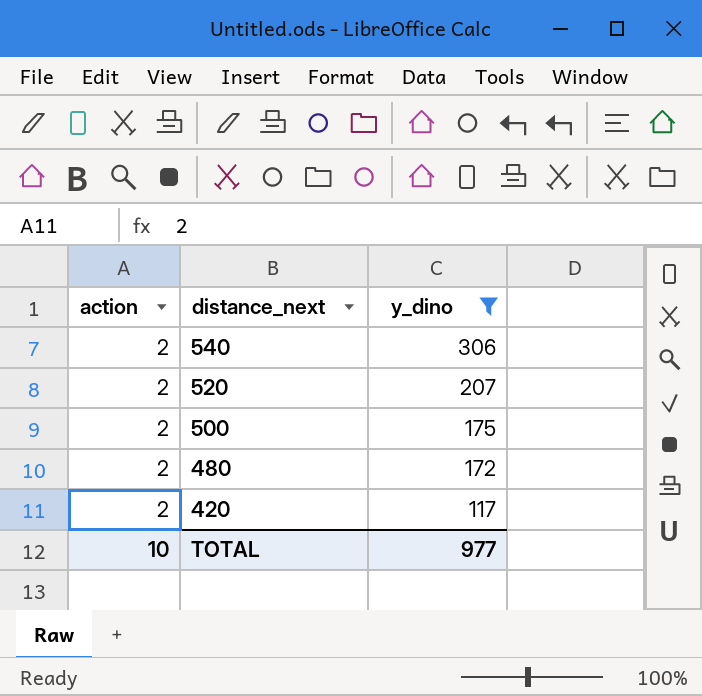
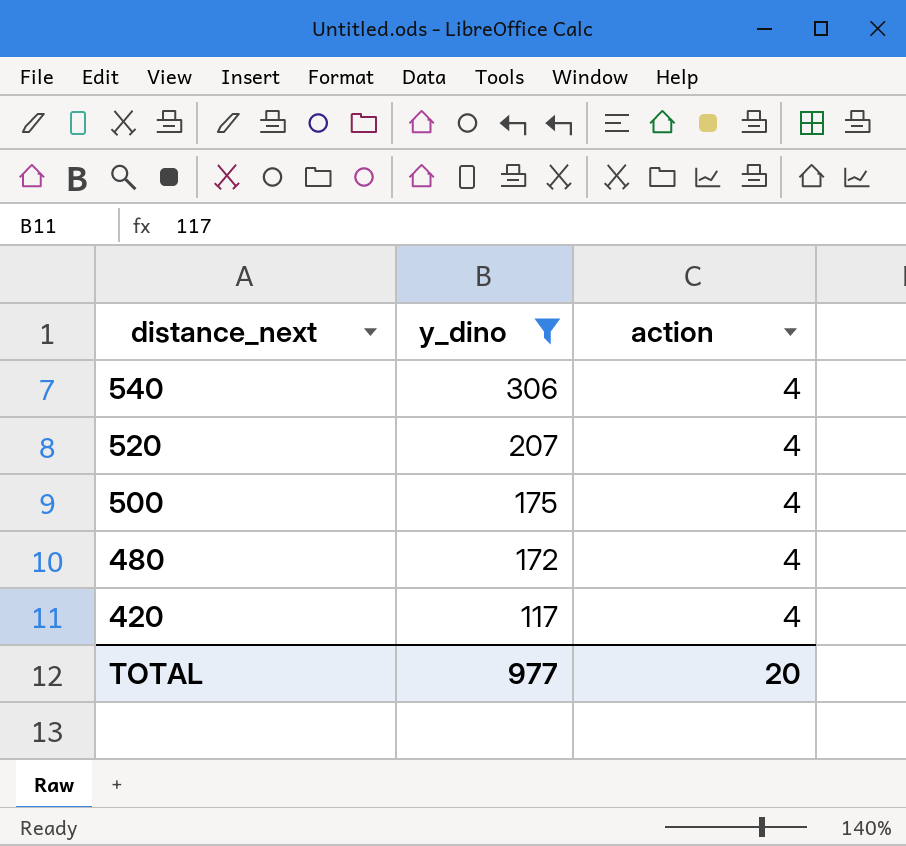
column action | position: 1 -> 3
540 | action: 2 -> 4
520 | action: 2 -> 4
500 | action: 2 -> 4
480 | action: 2 -> 4
420 | action: 2 -> 4
TOTAL | action: 10 -> 20

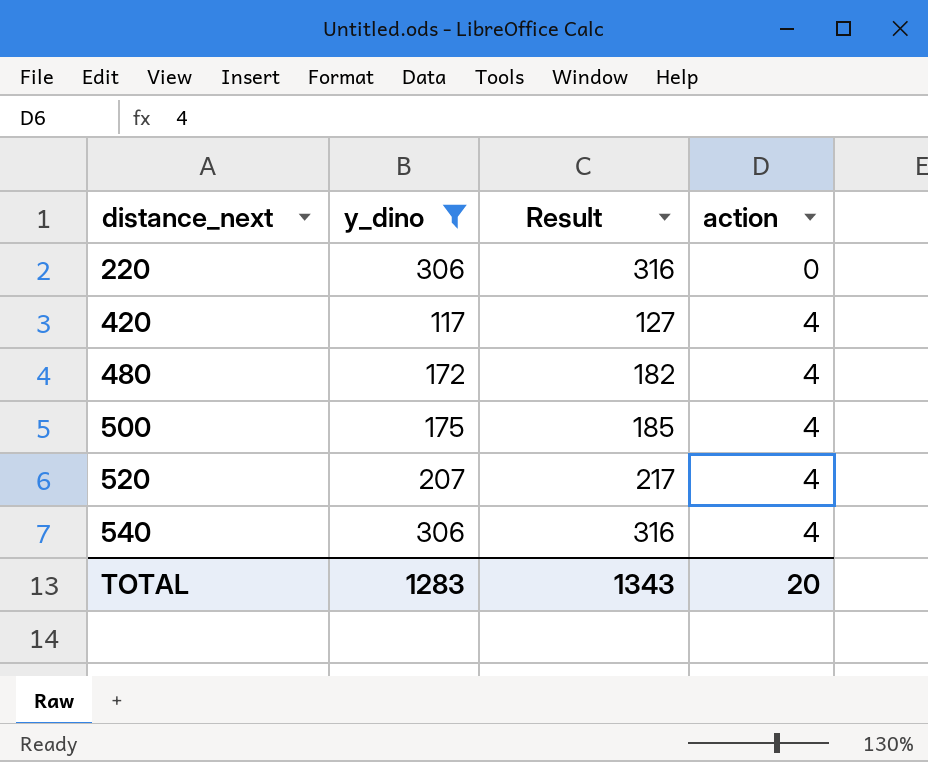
row order: distance_next descending -> distance_next ascending
column Result | formula: none -> [y_dino] + 10
row 220: none -> 306 | 316 | 0
TOTAL | y_dino: 977 -> 1283

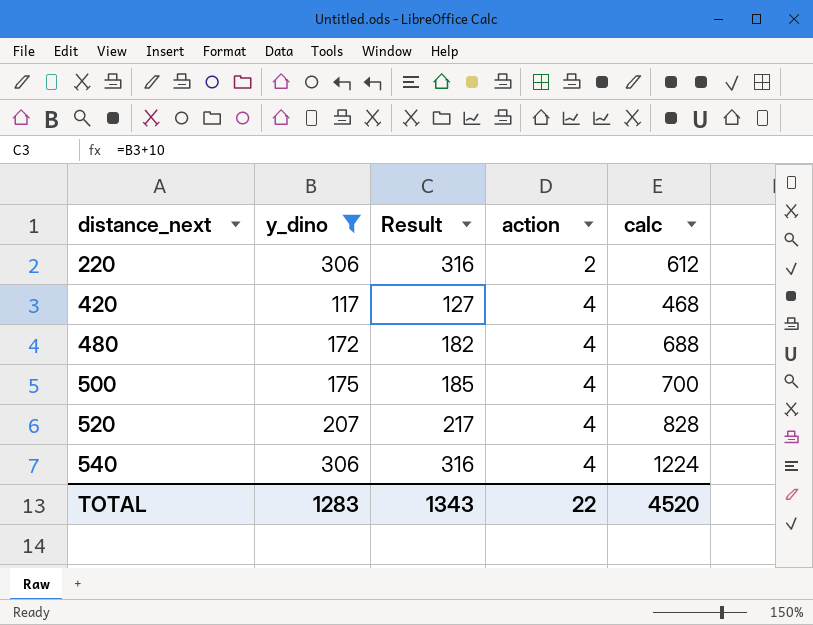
column calc | formula: none -> [y_dino] * [action]
220 | action: 0 -> 2
TOTAL | action: 20 -> 22

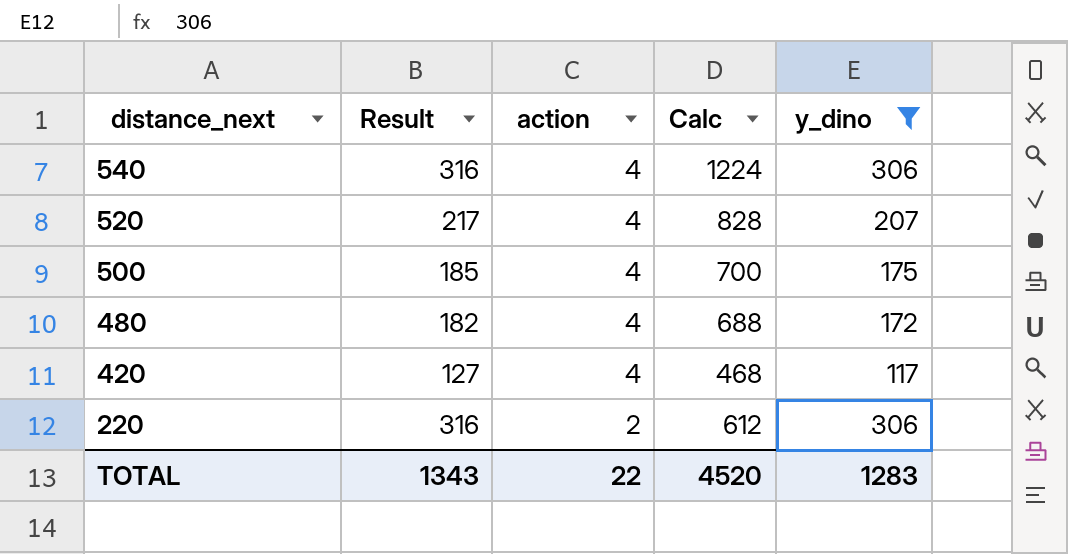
row order: distance_next ascending -> distance_next descending
column name: calc -> Calc
column y_dino | position: 2 -> 5

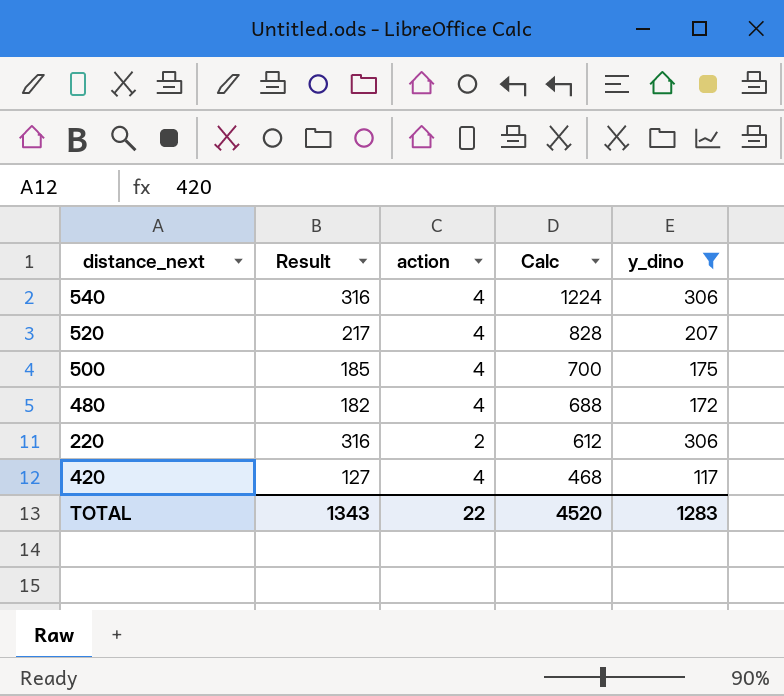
row order: distance_next descending -> Calc descending

